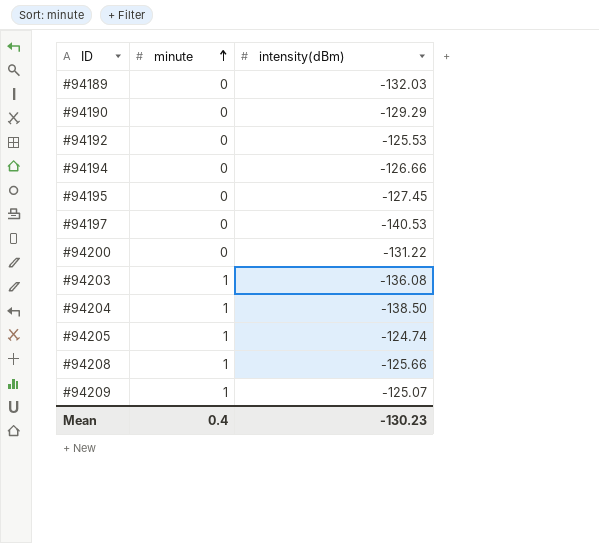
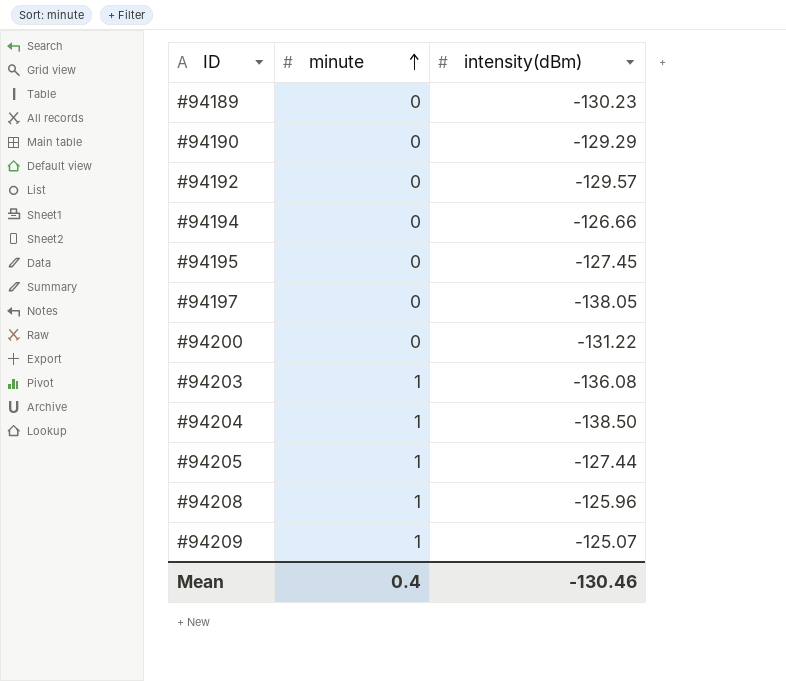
#94189 | intensity(dBm): -132.03 -> -130.23
#94192 | intensity(dBm): -125.53 -> -129.57
#94197 | intensity(dBm): -140.53 -> -138.05
#94205 | intensity(dBm): -124.74 -> -127.44
#94208 | intensity(dBm): -125.66 -> -125.96
Mean | intensity(dBm): -130.23 -> -130.46

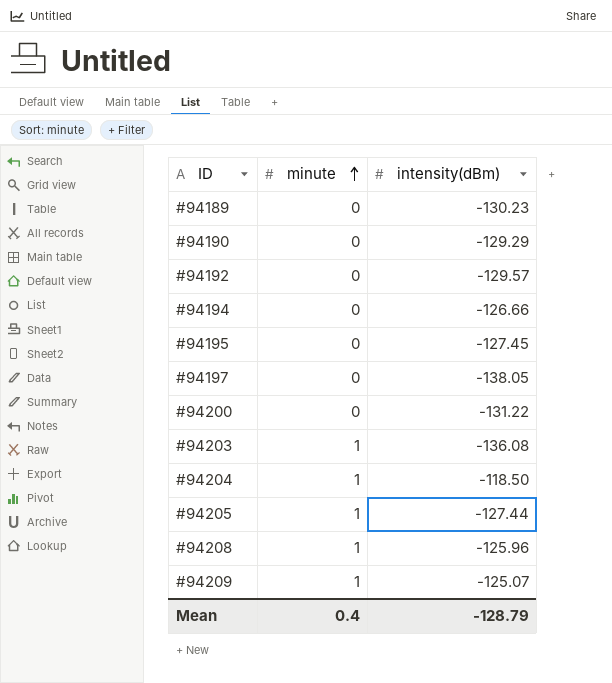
#94204 | intensity(dBm): -138.50 -> -118.50
Mean | intensity(dBm): -130.46 -> -128.79

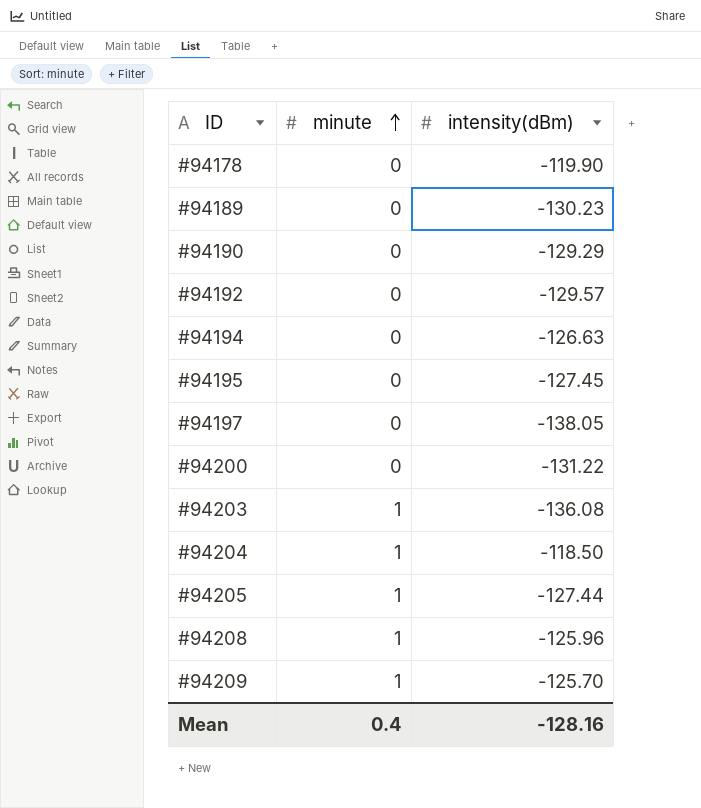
row #94178: none -> 0 | -119.90
#94194 | intensity(dBm): -126.66 -> -126.63
#94209 | intensity(dBm): -125.07 -> -125.70
Mean | intensity(dBm): -128.79 -> -128.16

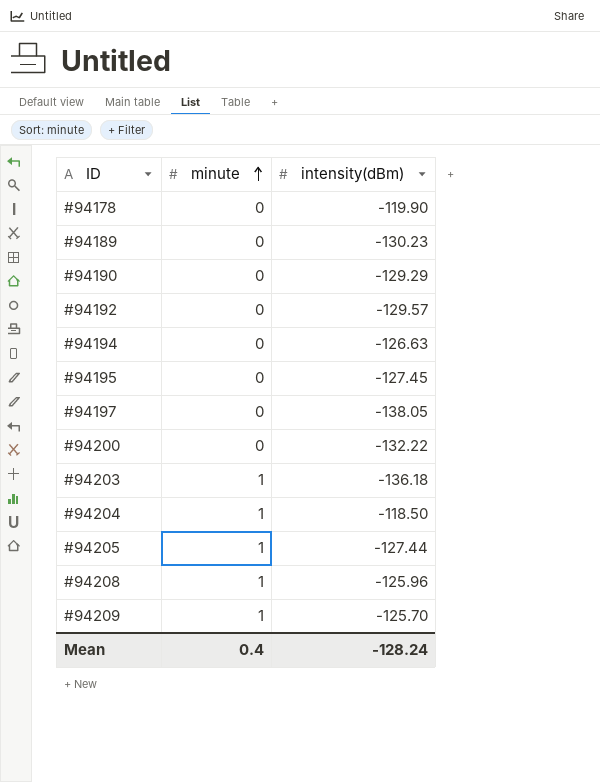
#94200 | intensity(dBm): -131.22 -> -132.22
#94203 | intensity(dBm): -136.08 -> -136.18
Mean | intensity(dBm): -128.16 -> -128.24

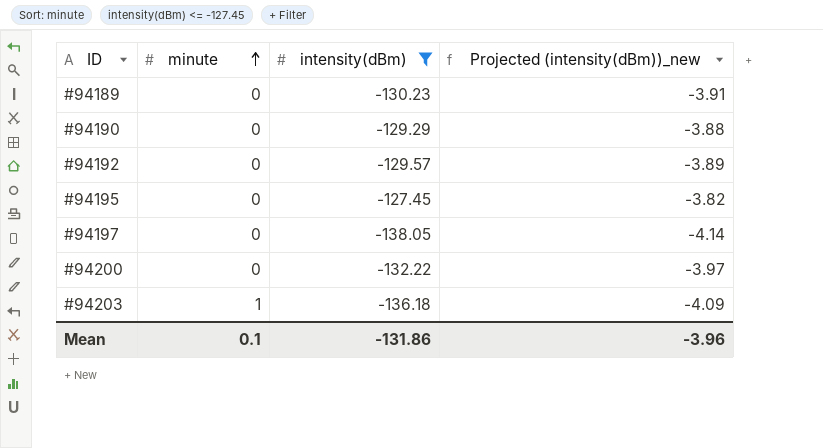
filter: none -> intensity(dBm) <= -127.45
column Projected (intensity(dBm))_new | formula: none -> [intensity(dBm)] * 0.03
Mean | minute: 0.4 -> 0.1
Mean | intensity(dBm): -128.24 -> -131.86

